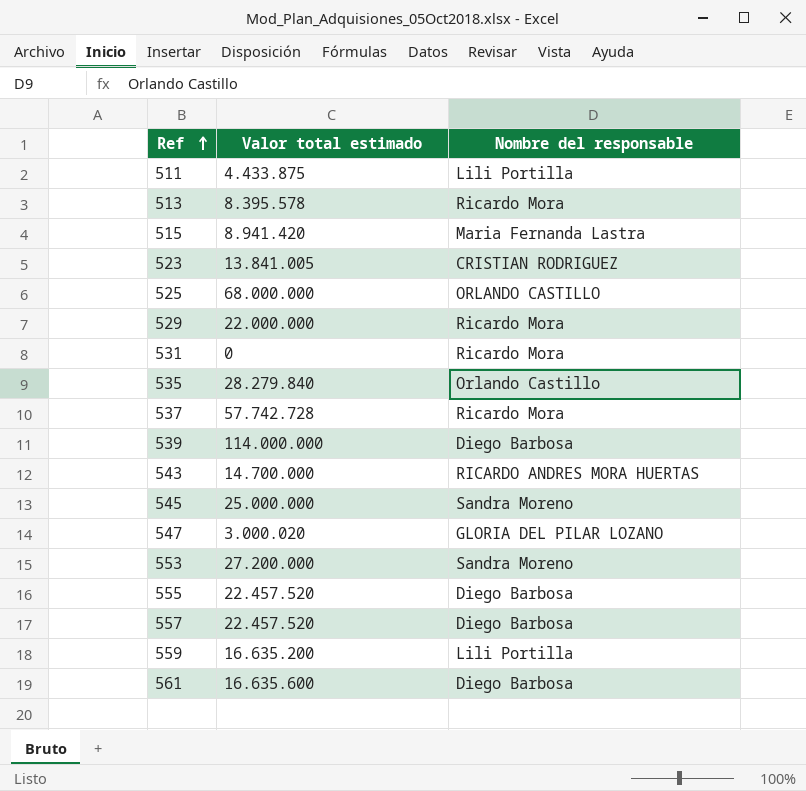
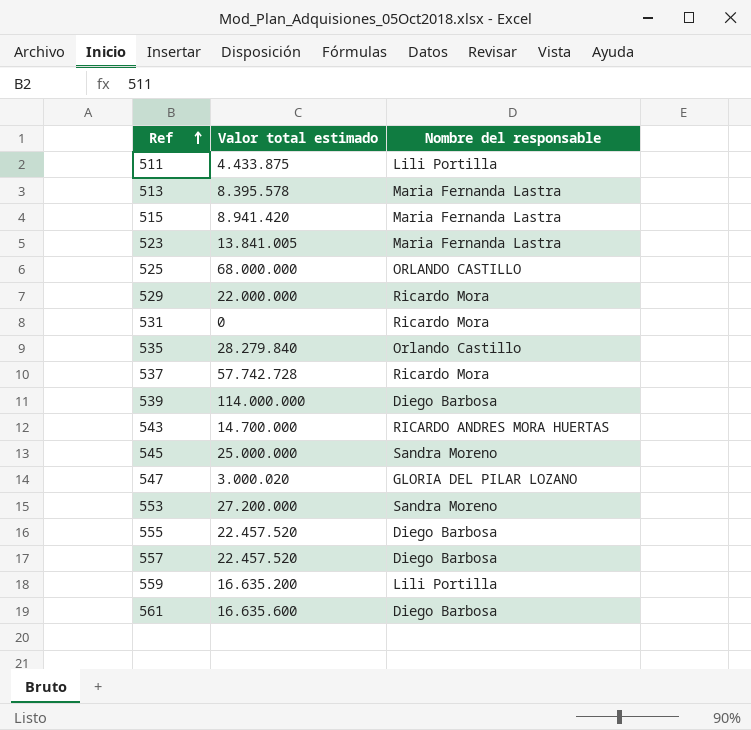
513 | Nombre del responsable: Ricardo Mora -> Maria Fernanda Lastra
523 | Nombre del responsable: CRISTIAN RODRIGUEZ -> Maria Fernanda Lastra

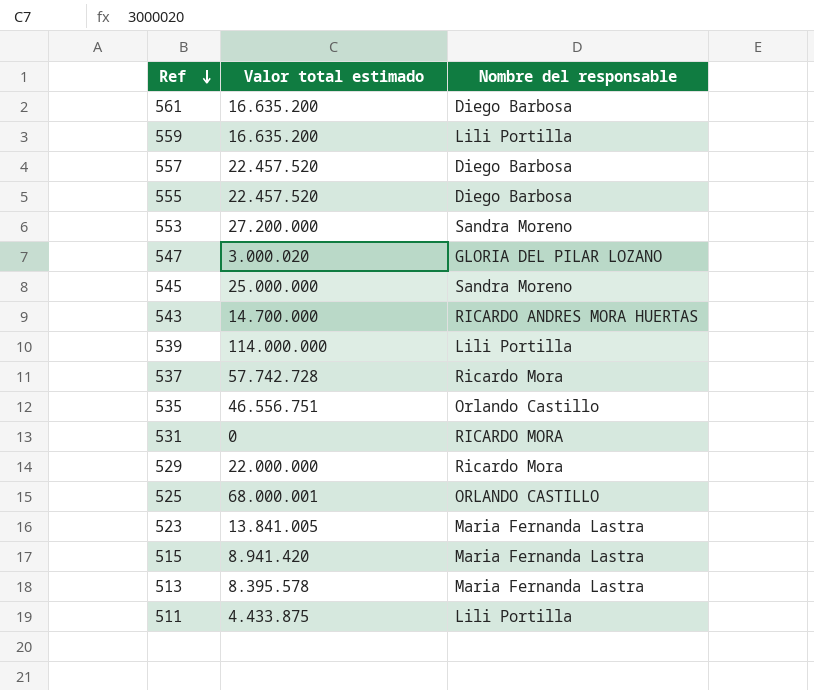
row order: Ref ascending -> Ref descending
561 | Valor total estimado: 16.635.600 -> 16.635.200
539 | Nombre del responsable: Diego Barbosa -> Lili Portilla
535 | Valor total estimado: 28.279.840 -> 46.556.751
531 | Nombre del responsable: Ricardo Mora -> RICARDO MORA
525 | Valor total estimado: 68.000.000 -> 68.000.001

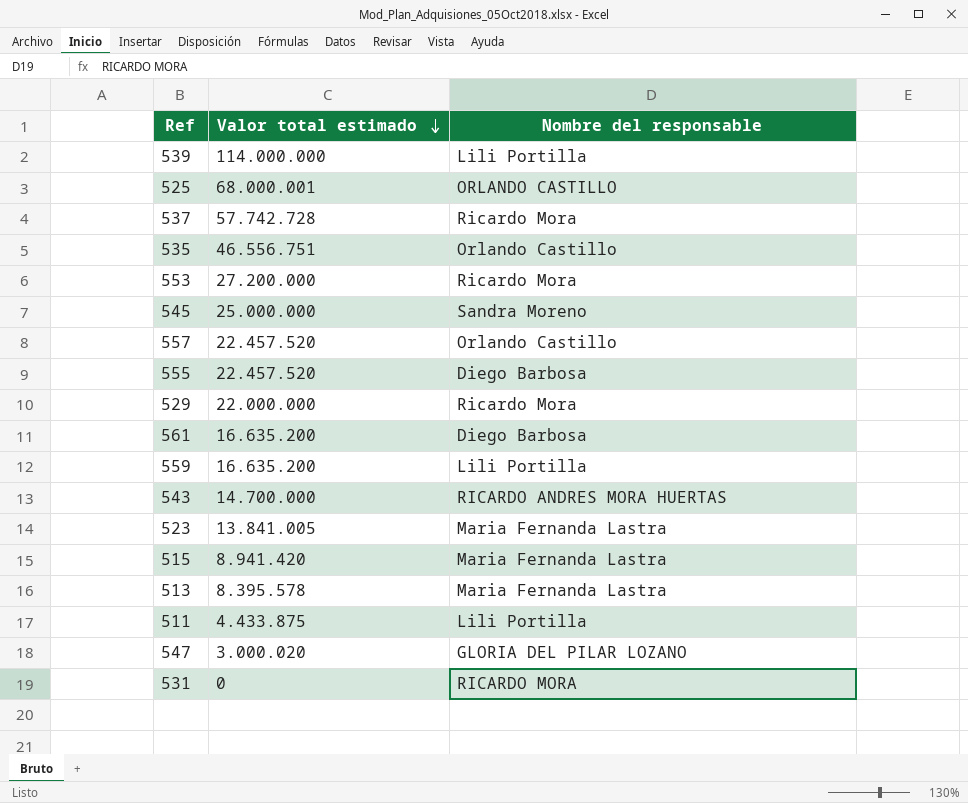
row order: Ref descending -> Valor total estimado descending
553 | Nombre del responsable: Sandra Moreno -> Ricardo Mora
557 | Nombre del responsable: Diego Barbosa -> Orlando Castillo

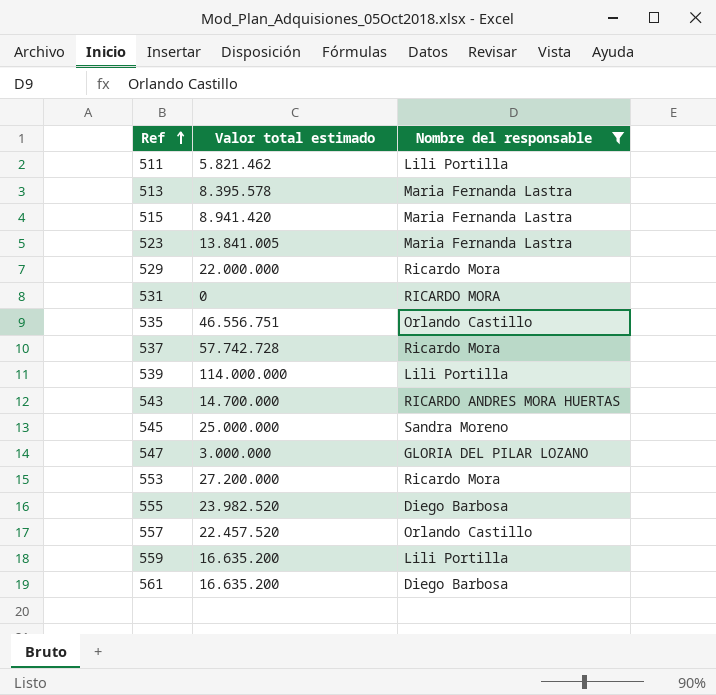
filter: none -> Nombre del responsable != ORLANDO CASTILLO
row order: Valor total estimado descending -> Ref ascending
511 | Valor total estimado: 4.433.875 -> 5.821.462
547 | Valor total estimado: 3.000.020 -> 3.000.000
555 | Valor total estimado: 22.457.520 -> 23.982.520

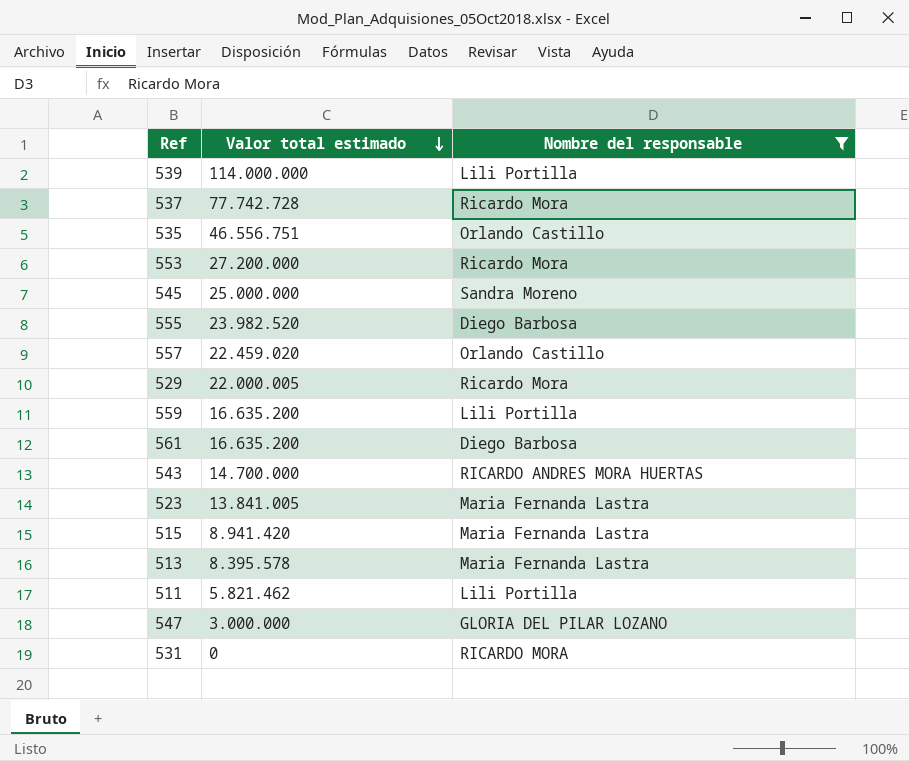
row order: Ref ascending -> Valor total estimado descending
537 | Valor total estimado: 57.742.728 -> 77.742.728
557 | Valor total estimado: 22.457.520 -> 22.459.020
529 | Valor total estimado: 22.000.000 -> 22.000.005

